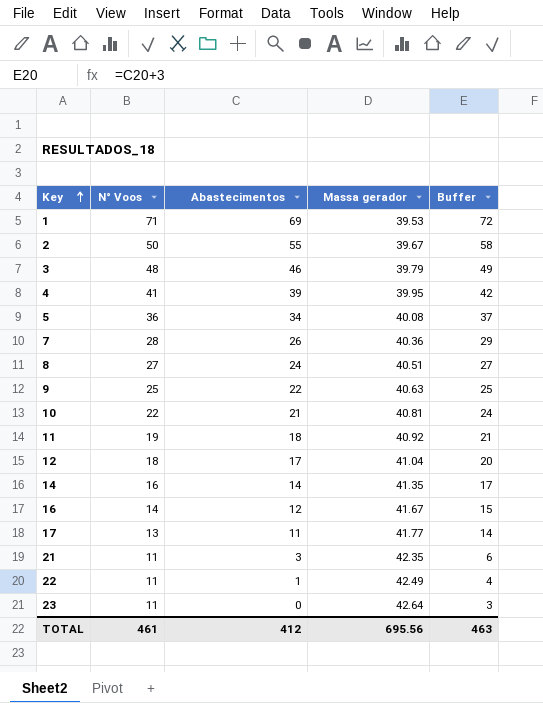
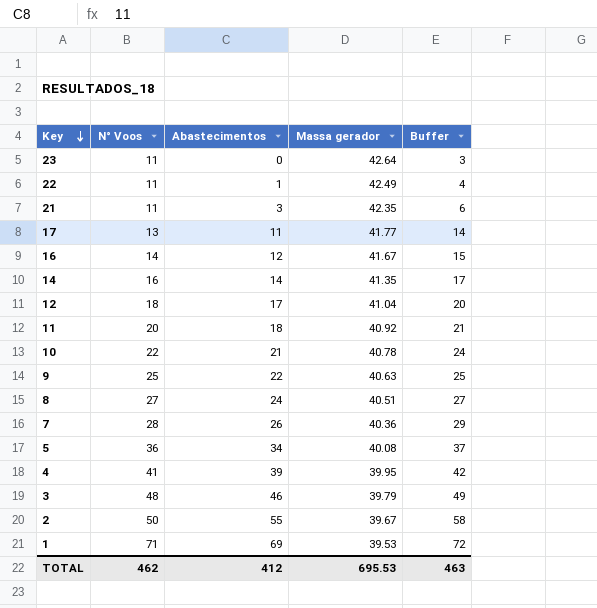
row order: Key ascending -> Key descending
11 | N° Voos: 19 -> 20
10 | Massa gerador: 40.81 -> 40.78
TOTAL | N° Voos: 461 -> 462
TOTAL | Massa gerador: 695.56 -> 695.53

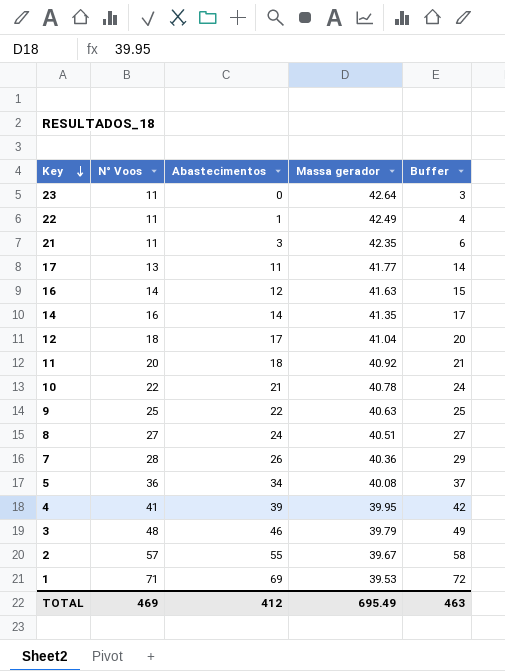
16 | Massa gerador: 41.67 -> 41.63
2 | N° Voos: 50 -> 57
TOTAL | N° Voos: 462 -> 469
TOTAL | Massa gerador: 695.53 -> 695.49

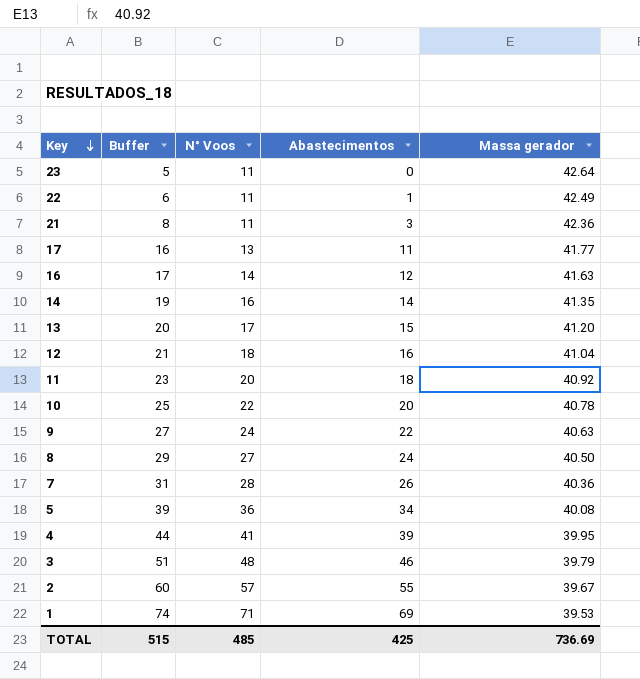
column Buffer | formula: [Abastecimentos] + 3 -> [Abastecimentos] + 5
column Buffer | position: 5 -> 2
21 | Massa gerador: 42.35 -> 42.36
row 13: none -> 20 | 17 | 15 | 41.20
12 | Abastecimentos: 17 -> 16
10 | Abastecimentos: 21 -> 20
9 | N° Voos: 25 -> 24
8 | Massa gerador: 40.51 -> 40.50
TOTAL | Buffer: 463 -> 515
TOTAL | N° Voos: 469 -> 485
TOTAL | Abastecimentos: 412 -> 425
TOTAL | Massa gerador: 695.49 -> 736.69

